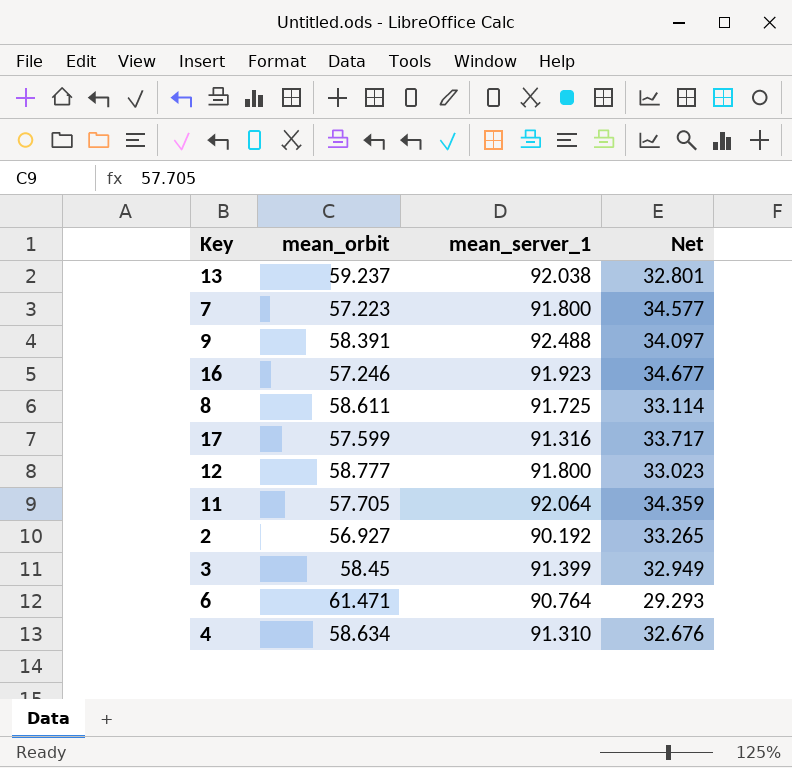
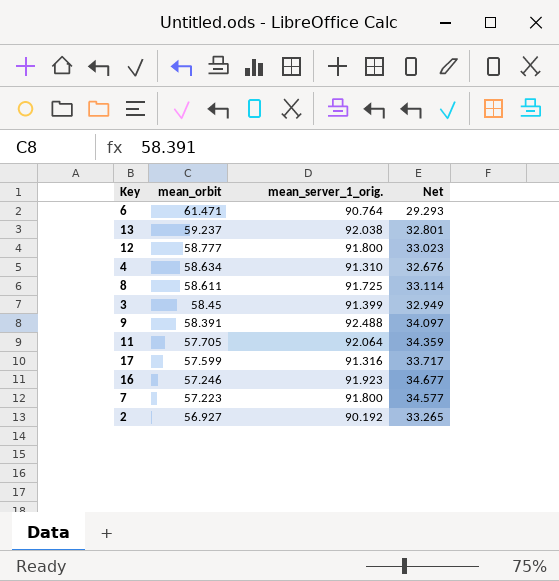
row order: none -> mean_orbit descending
column name: mean_server_1 -> mean_server_1_orig.

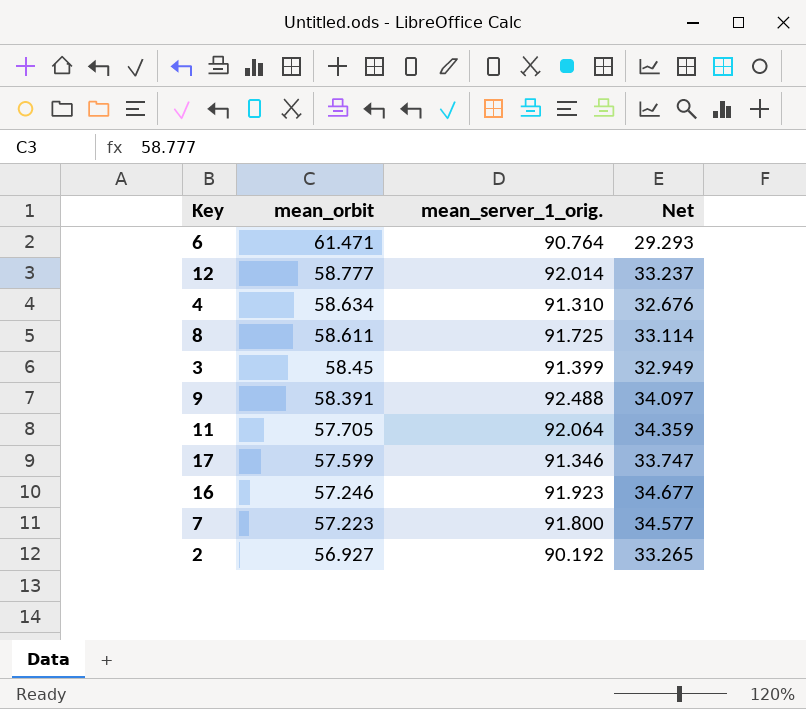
row 13: 59.237 | 92.038 | 32.801 -> none
12 | mean_server_1_orig.: 91.800 -> 92.014
12 | Net: 33.023 -> 33.237
17 | mean_server_1_orig.: 91.316 -> 91.346
17 | Net: 33.717 -> 33.747

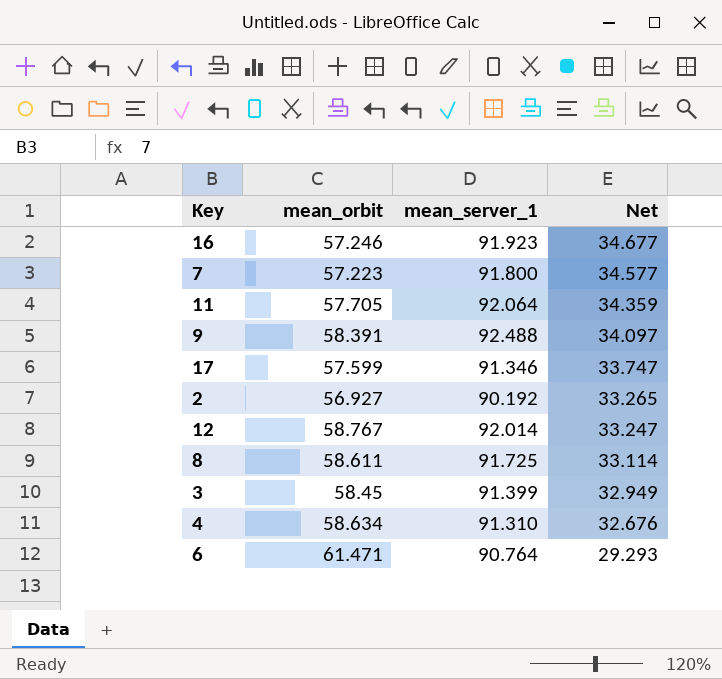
row order: mean_orbit descending -> Net descending
column name: mean_server_1_orig. -> mean_server_1
12 | mean_orbit: 58.777 -> 58.767
12 | Net: 33.237 -> 33.247

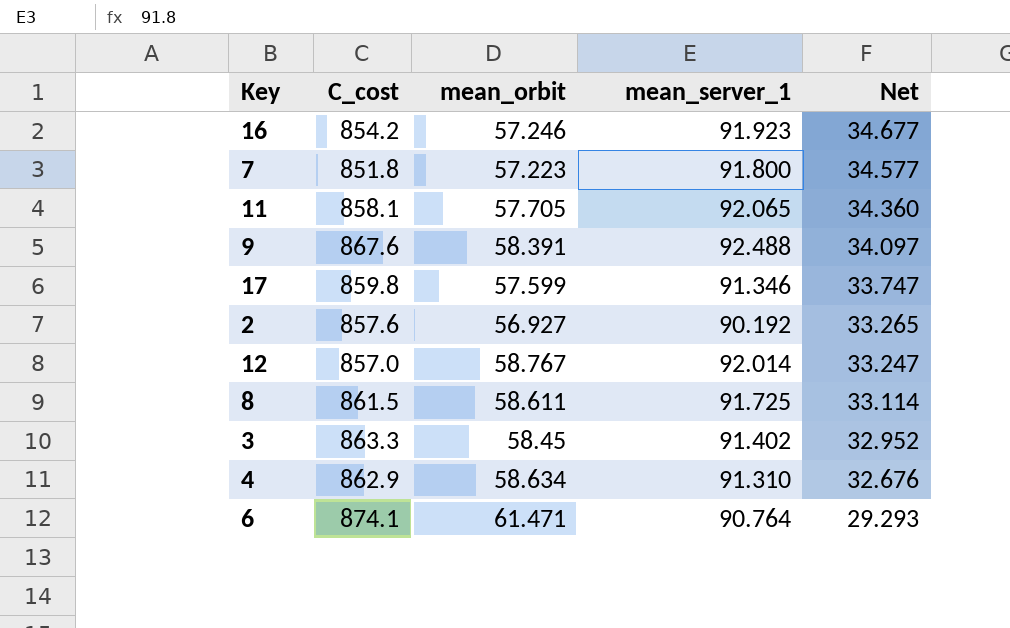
column C_cost | position: none -> 2
11 | mean_server_1: 92.064 -> 92.065
11 | Net: 34.359 -> 34.360
3 | mean_server_1: 91.399 -> 91.402
3 | Net: 32.949 -> 32.952

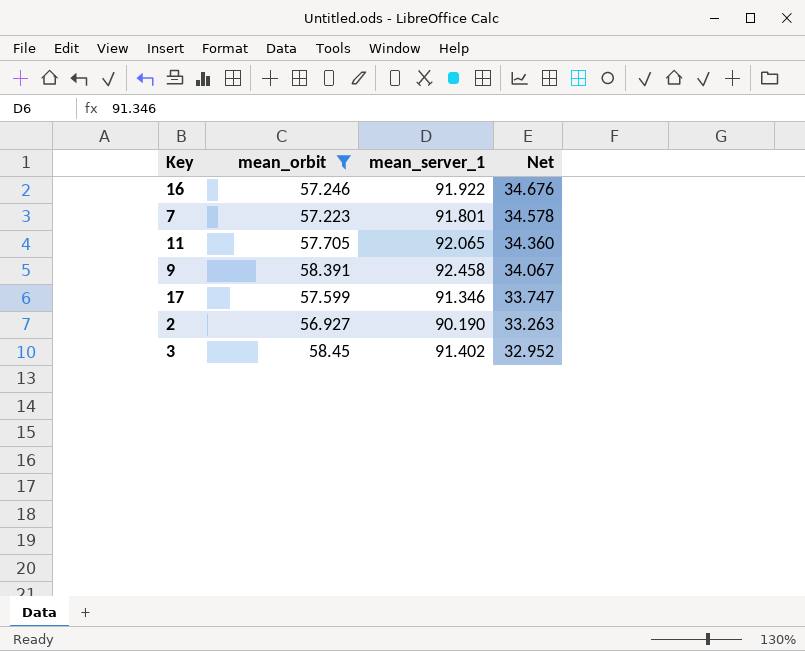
filter: none -> mean_orbit <= 58.45
column C_cost | position: 2 -> none
16 | mean_server_1: 91.923 -> 91.922
16 | Net: 34.677 -> 34.676
7 | mean_server_1: 91.800 -> 91.801
7 | Net: 34.577 -> 34.578
9 | mean_server_1: 92.488 -> 92.458
9 | Net: 34.097 -> 34.067
2 | mean_server_1: 90.192 -> 90.190
2 | Net: 33.265 -> 33.263

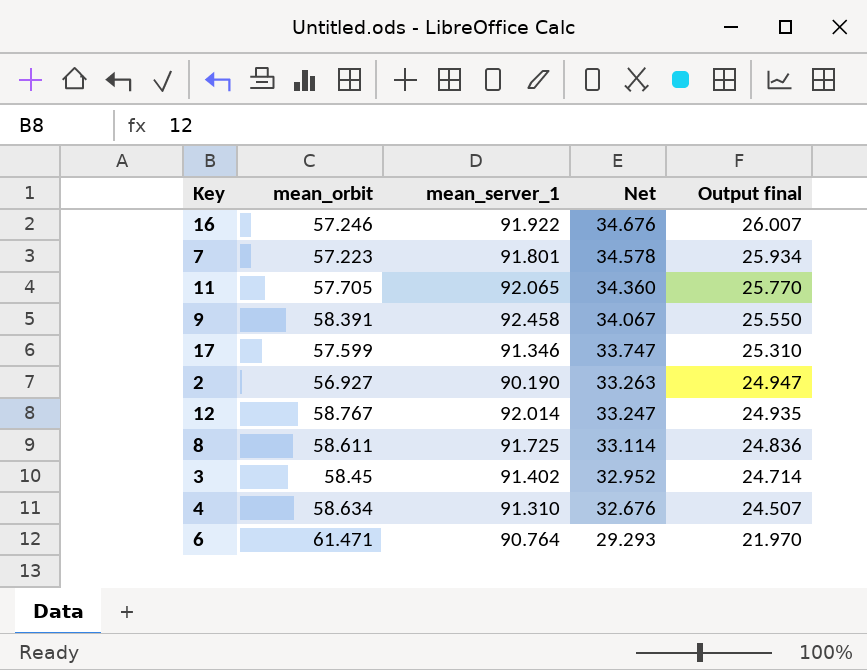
filter: mean_orbit <= 58.45 -> none
column Output final | formula: none -> [Net] * 0.75

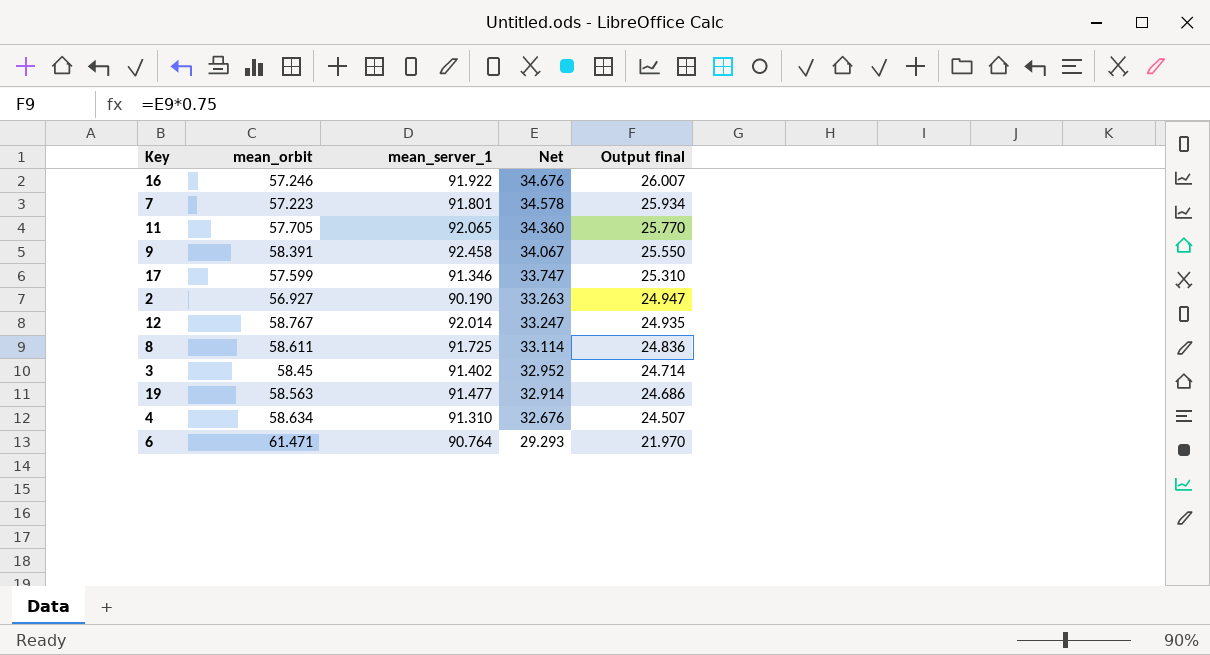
row 19: none -> 58.563 | 91.477 | 32.914 | 24.686

